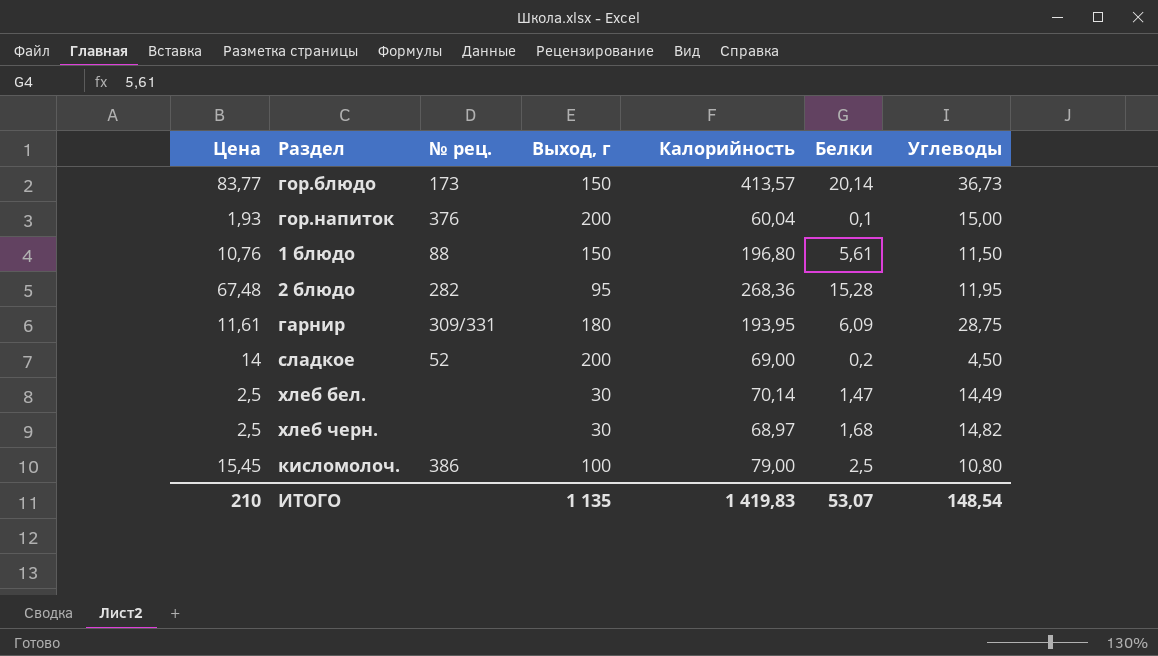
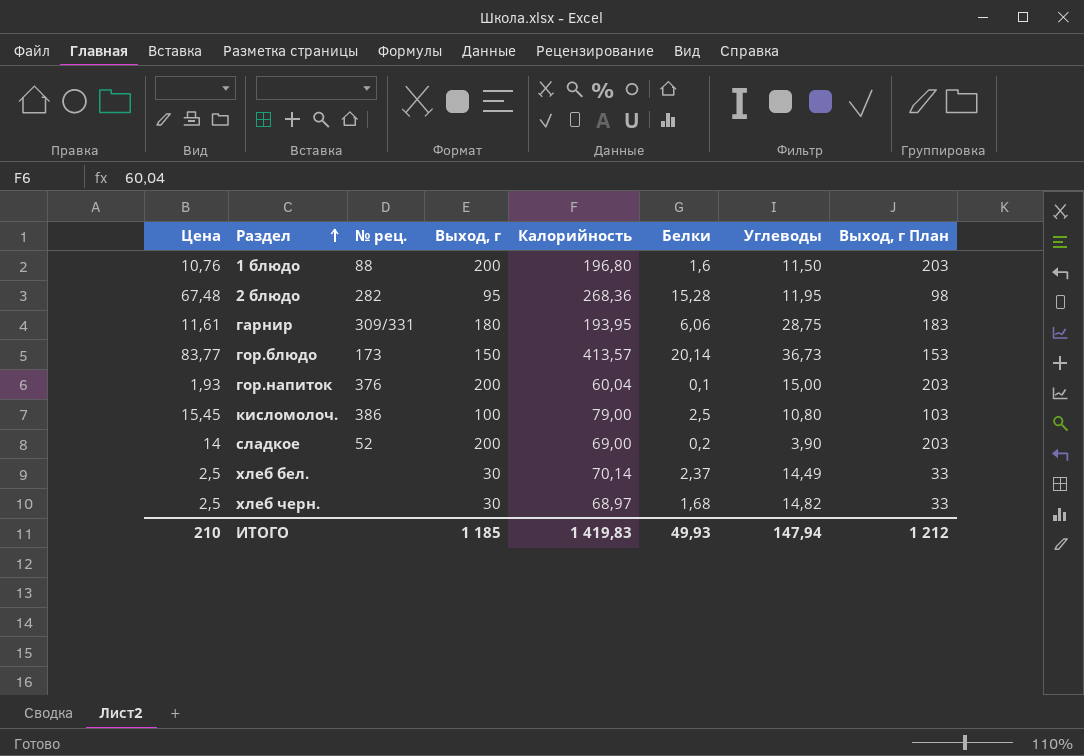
row order: none -> Раздел ascending
column Выход, г План | formula: none -> [Выход, г] + 3
1 блюдо | Выход, г: 150 -> 200
1 блюдо | Белки: 5,61 -> 1,6
гарнир | Белки: 6,09 -> 6,06
сладкое | Углеводы: 4,50 -> 3,90
хлеб бел. | Белки: 1,47 -> 2,37
ИТОГО | Выход, г: 1 135 -> 1 185
ИТОГО | Белки: 53,07 -> 49,93
ИТОГО | Углеводы: 148,54 -> 147,94

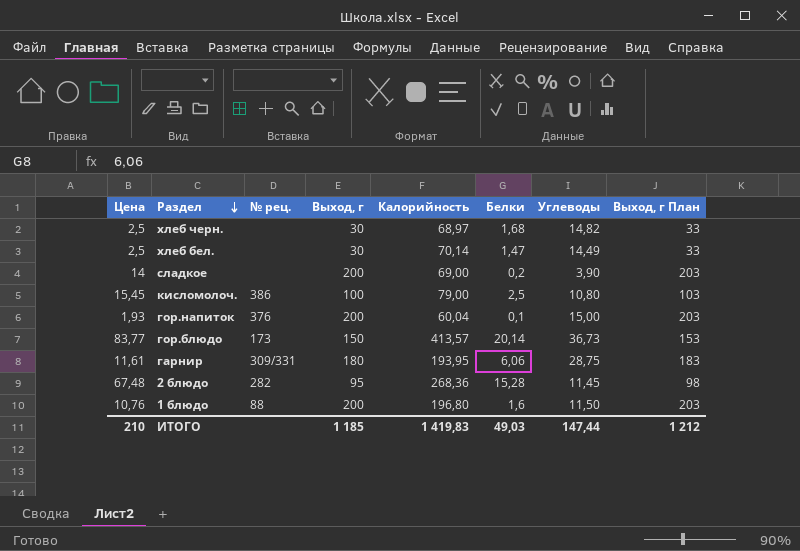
row order: Раздел ascending -> Раздел descending
хлеб бел. | Белки: 2,37 -> 1,47
сладкое | № рец.: 52 -> none
2 блюдо | Углеводы: 11,95 -> 11,45
ИТОГО | Белки: 49,93 -> 49,03
ИТОГО | Углеводы: 147,94 -> 147,44

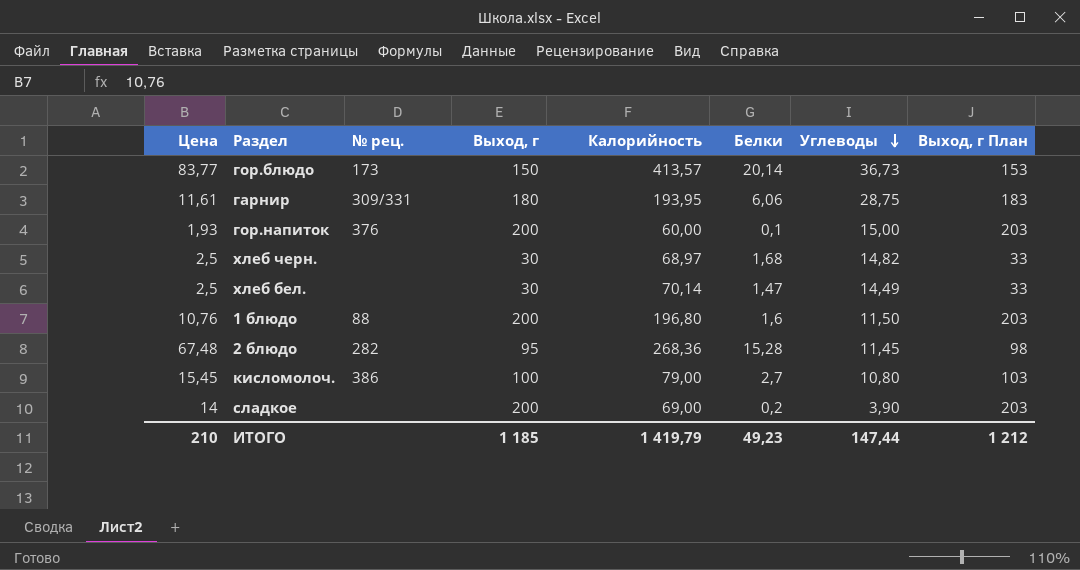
row order: Раздел descending -> Углеводы descending
гор.напиток | Калорийность: 60,04 -> 60,00
кисломолоч. | Белки: 2,5 -> 2,7
ИТОГО | Калорийность: 1 419,83 -> 1 419,79
ИТОГО | Белки: 49,03 -> 49,23

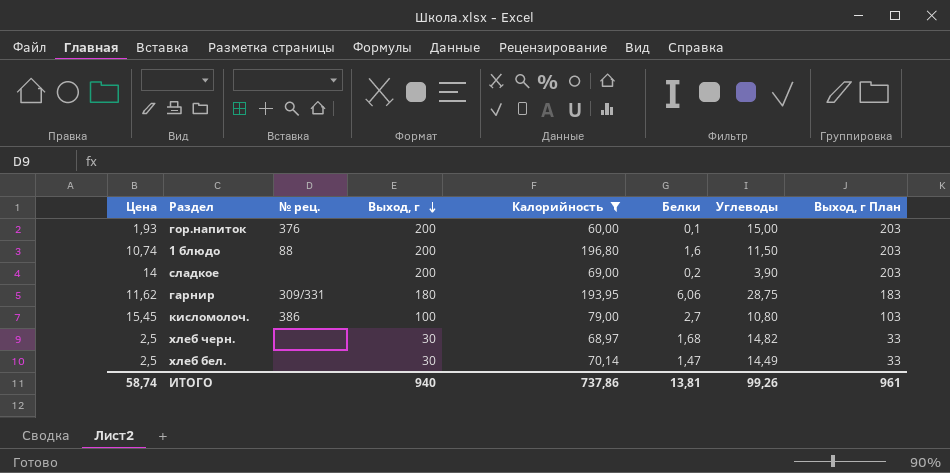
filter: none -> Калорийность <= 196,80
row order: Углеводы descending -> Выход, г descending
1 блюдо | Цена: 10,76 -> 10,74
гарнир | Цена: 11,61 -> 11,62
ИТОГО | Цена: 210 -> 58,74
ИТОГО | Выход, г: 1 185 -> 940
ИТОГО | Калорийность: 1 419,79 -> 737,86
ИТОГО | Белки: 49,23 -> 13,81
ИТОГО | Углеводы: 147,44 -> 99,26
ИТОГО | Выход, г План: 1 212 -> 961

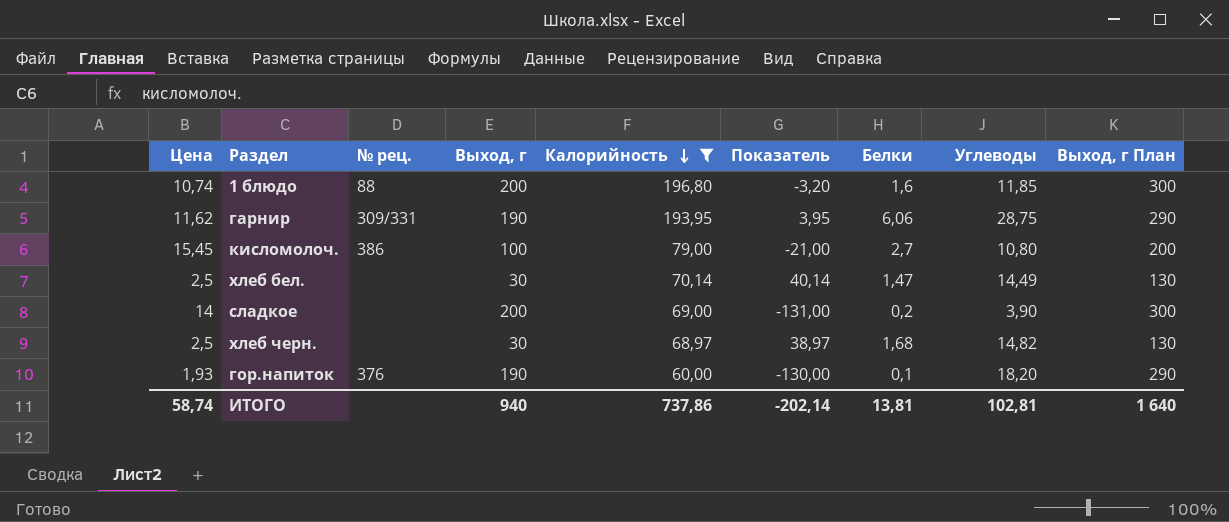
row order: Выход, г descending -> Калорийность descending
column Показатель | formula: none -> [Калорийность] - [Выход, г]
column Выход, г План | formula: [Выход, г] + 3 -> [Выход, г] + 100
1 блюдо | Углеводы: 11,50 -> 11,85
гарнир | Выход, г: 180 -> 190
гор.напиток | Выход, г: 200 -> 190
гор.напиток | Углеводы: 15,00 -> 18,20
ИТОГО | Углеводы: 99,26 -> 102,81
ИТОГО | Выход, г План: 961 -> 1 640

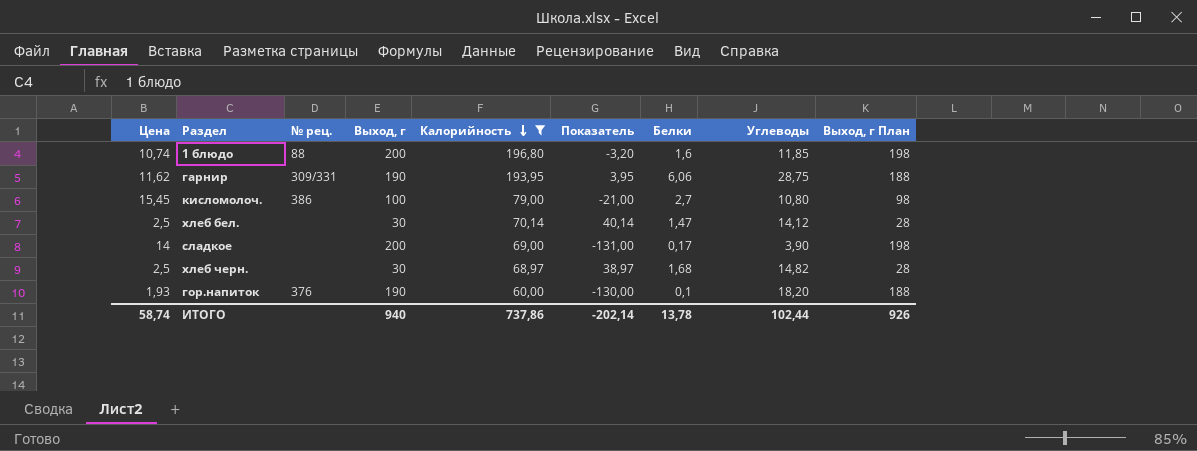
column Выход, г План | formula: [Выход, г] + 100 -> [Выход, г] - 2
хлеб бел. | Углеводы: 14,49 -> 14,12
сладкое | Белки: 0,2 -> 0,17
ИТОГО | Белки: 13,81 -> 13,78
ИТОГО | Углеводы: 102,81 -> 102,44
ИТОГО | Выход, г План: 1 640 -> 926

